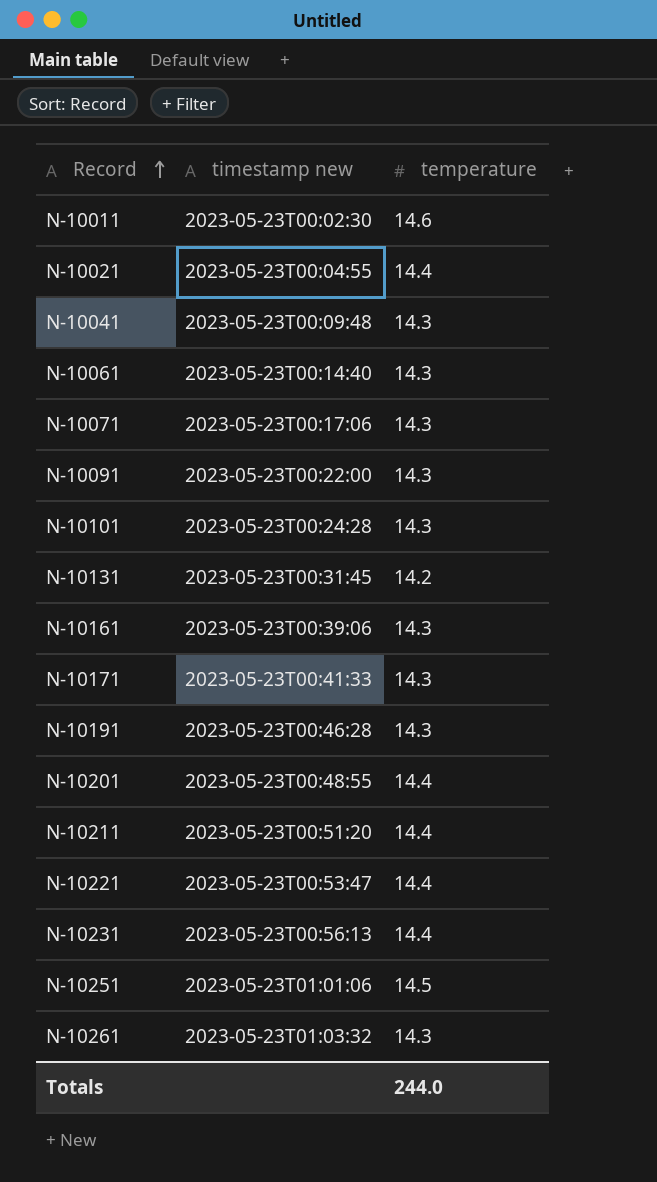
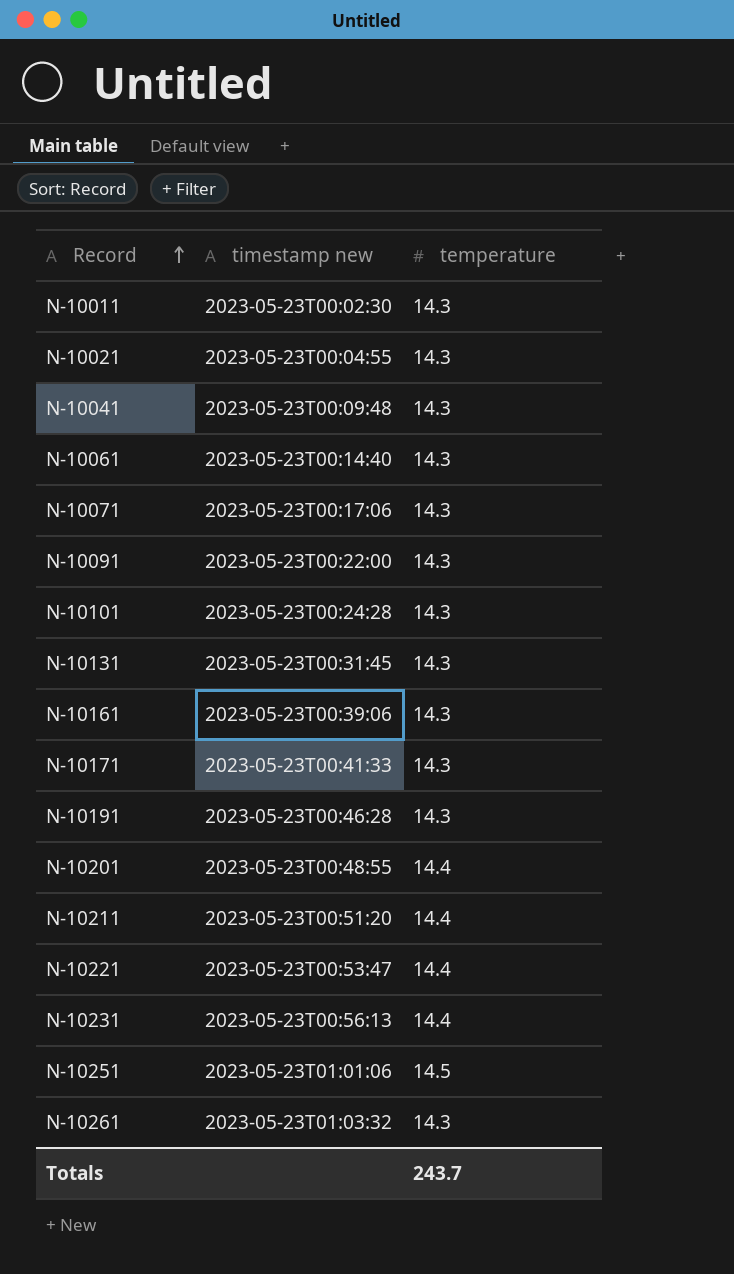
N-10011 | temperature: 14.6 -> 14.3
N-10021 | temperature: 14.4 -> 14.3
N-10131 | temperature: 14.2 -> 14.3
Totals | temperature: 244.0 -> 243.7

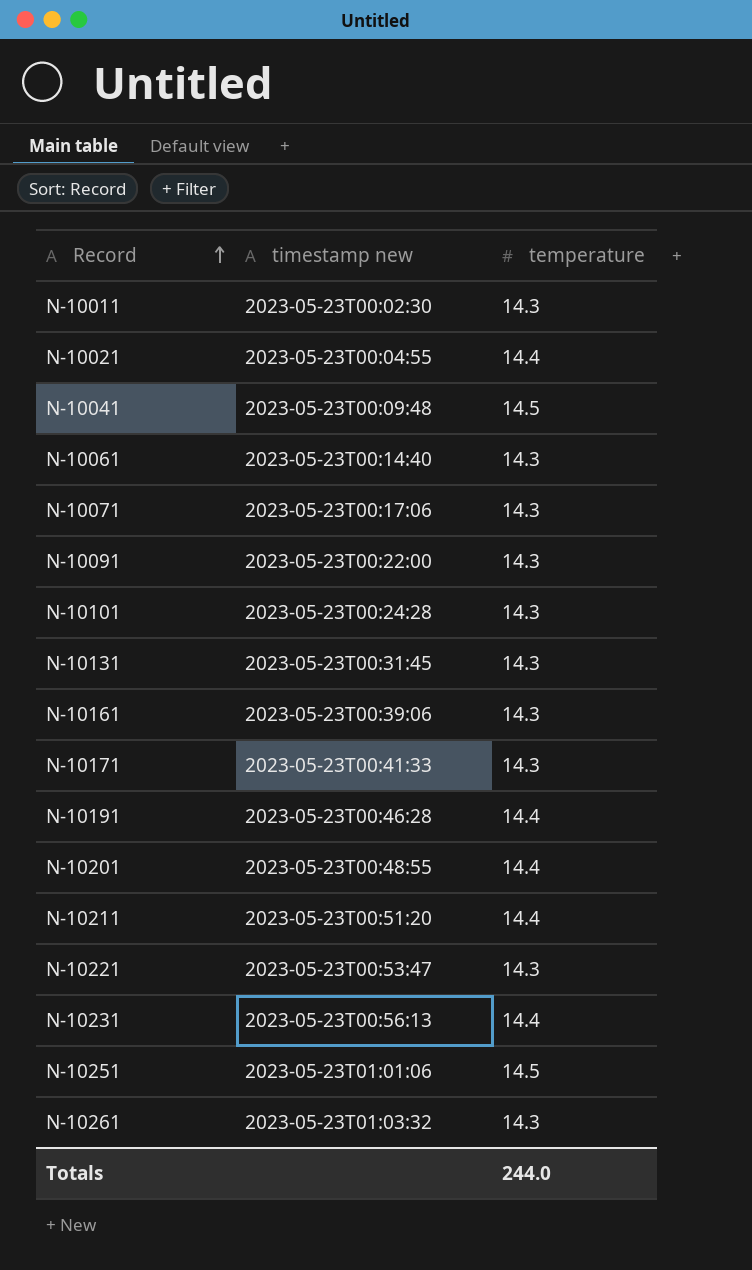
N-10021 | temperature: 14.3 -> 14.4
N-10041 | temperature: 14.3 -> 14.5
N-10191 | temperature: 14.3 -> 14.4
N-10221 | temperature: 14.4 -> 14.3
Totals | temperature: 243.7 -> 244.0

